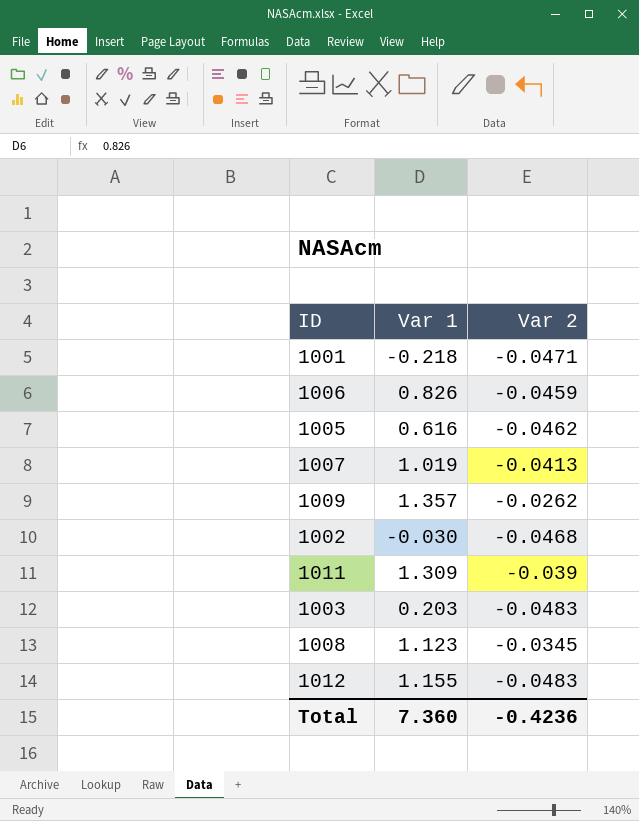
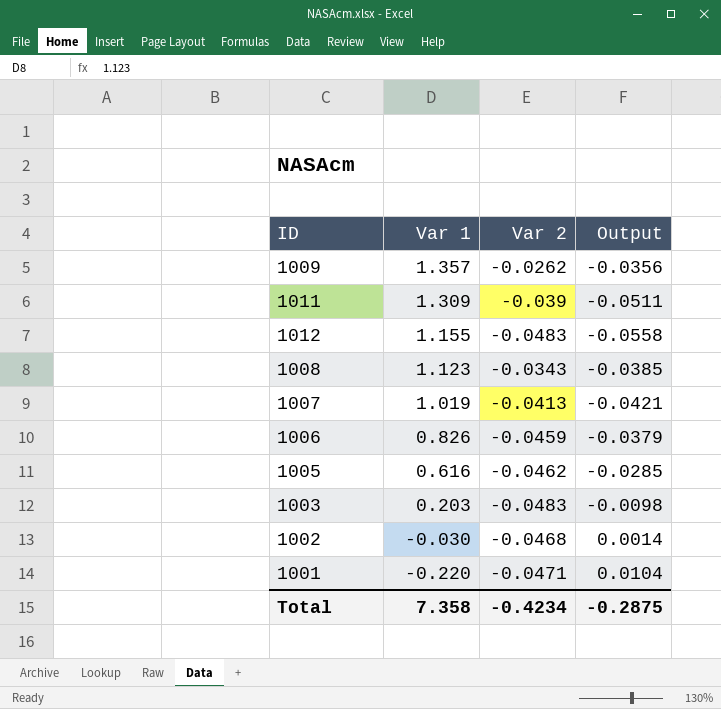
row order: none -> Var 1 descending
column Output | formula: none -> [Var 1] * [Var 2]
1008 | Var 2: -0.0345 -> -0.0343
1001 | Var 1: -0.218 -> -0.220
Total | Var 1: 7.360 -> 7.358
Total | Var 2: -0.4236 -> -0.4234

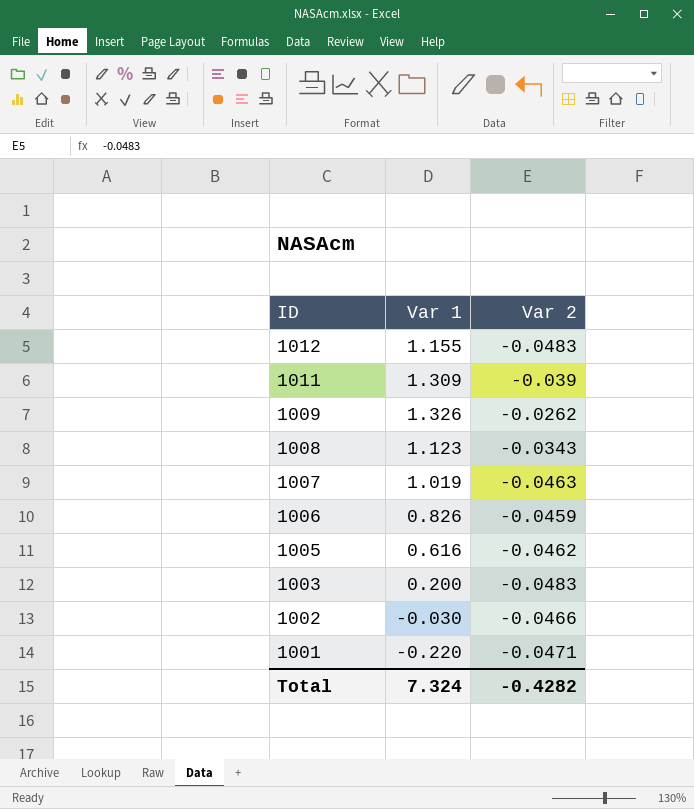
row order: Var 1 descending -> ID descending
column Output | formula: [Var 1] * [Var 2] -> none
1009 | Var 1: 1.357 -> 1.326
1007 | Var 2: -0.0413 -> -0.0463
1003 | Var 1: 0.203 -> 0.200
1002 | Var 2: -0.0468 -> -0.0466
Total | Var 1: 7.358 -> 7.324
Total | Var 2: -0.4234 -> -0.4282

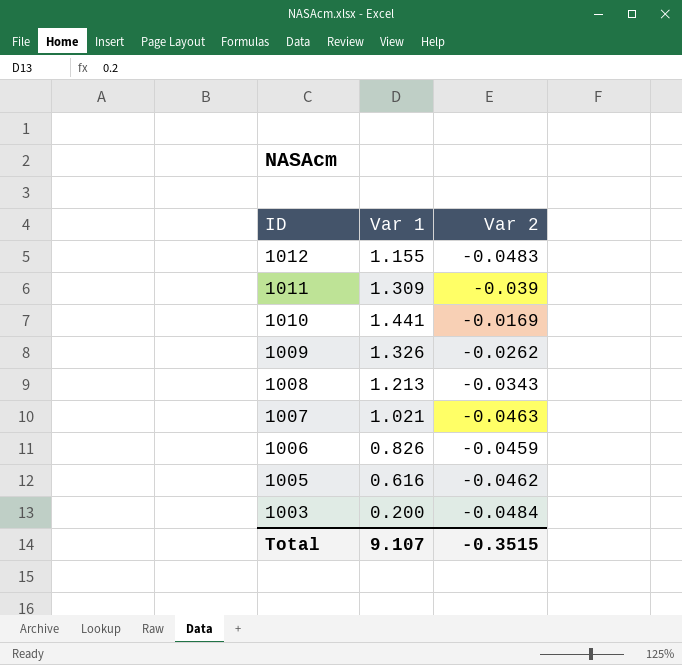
row 1002: -0.030 | -0.0466 -> none
row 1001: -0.220 | -0.0471 -> none
row 1010: none -> 1.441 | -0.0169
1008 | Var 1: 1.123 -> 1.213
1007 | Var 1: 1.019 -> 1.021
1003 | Var 2: -0.0483 -> -0.0484
Total | Var 1: 7.324 -> 9.107
Total | Var 2: -0.4282 -> -0.3515

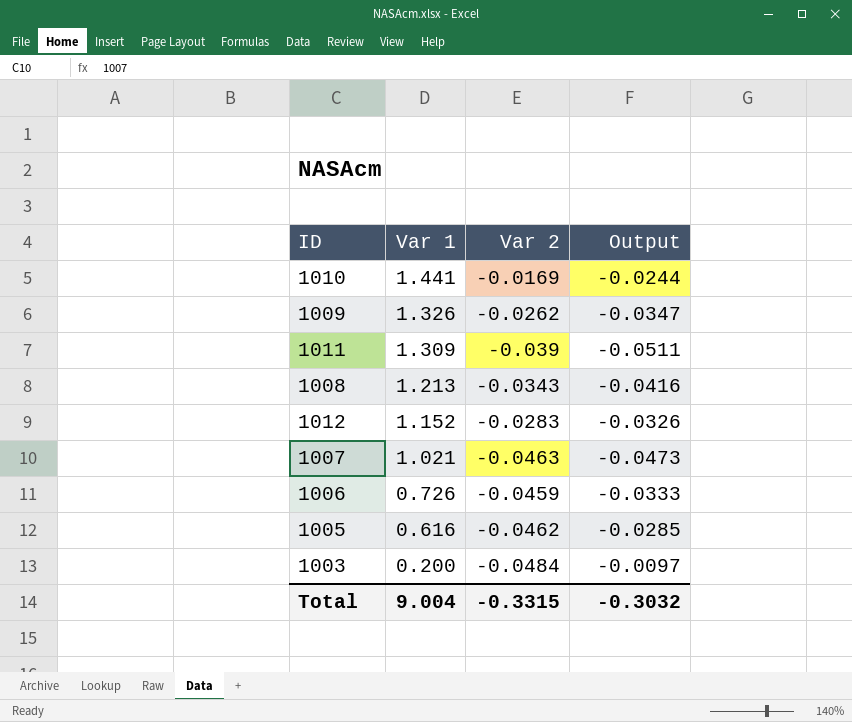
row order: ID descending -> Var 1 descending
column Output | formula: none -> [Var 1] * [Var 2]
1012 | Var 1: 1.155 -> 1.152
1012 | Var 2: -0.0483 -> -0.0283
1006 | Var 1: 0.826 -> 0.726
Total | Var 1: 9.107 -> 9.004
Total | Var 2: -0.3515 -> -0.3315

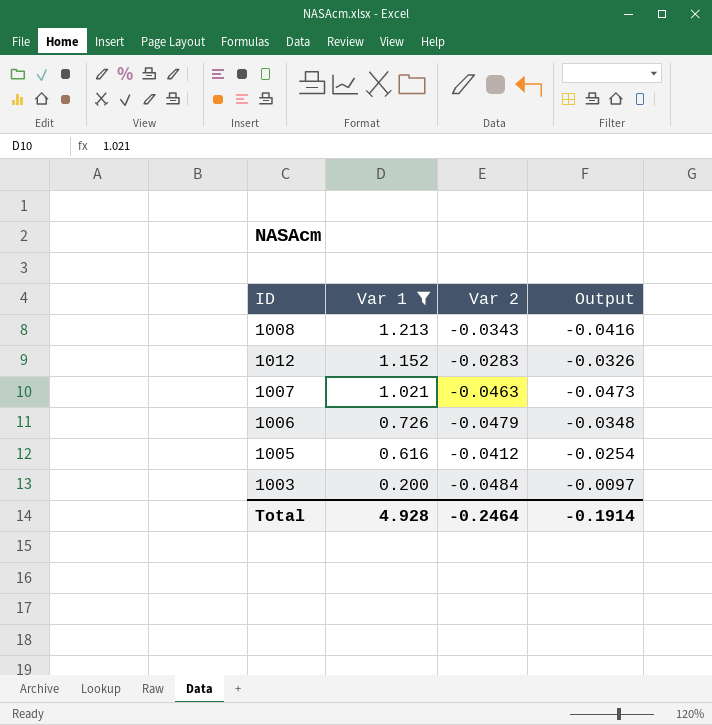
filter: none -> Var 1 <= 1.213
1006 | Var 2: -0.0459 -> -0.0479
1006 | Output: -0.0333 -> -0.0348
1005 | Var 2: -0.0462 -> -0.0412
1005 | Output: -0.0285 -> -0.0254
Total | Var 1: 9.004 -> 4.928
Total | Var 2: -0.3315 -> -0.2464
Total | Output: -0.3032 -> -0.1914

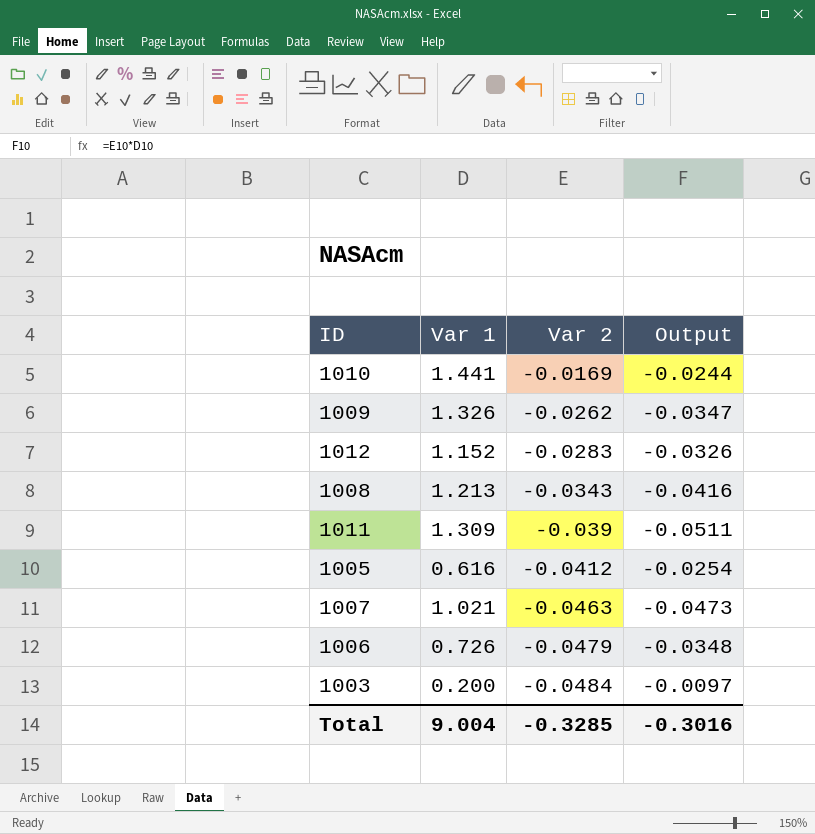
filter: Var 1 <= 1.213 -> none
row order: Var 1 descending -> Var 2 descending
Total | Var 1: 4.928 -> 9.004
Total | Var 2: -0.2464 -> -0.3285
Total | Output: -0.1914 -> -0.3016

